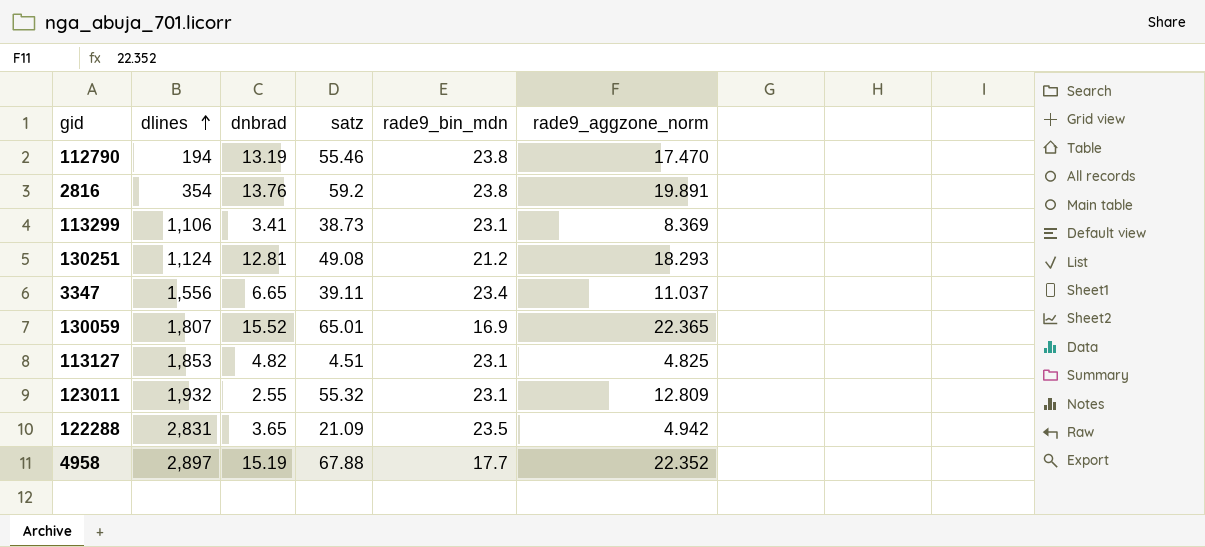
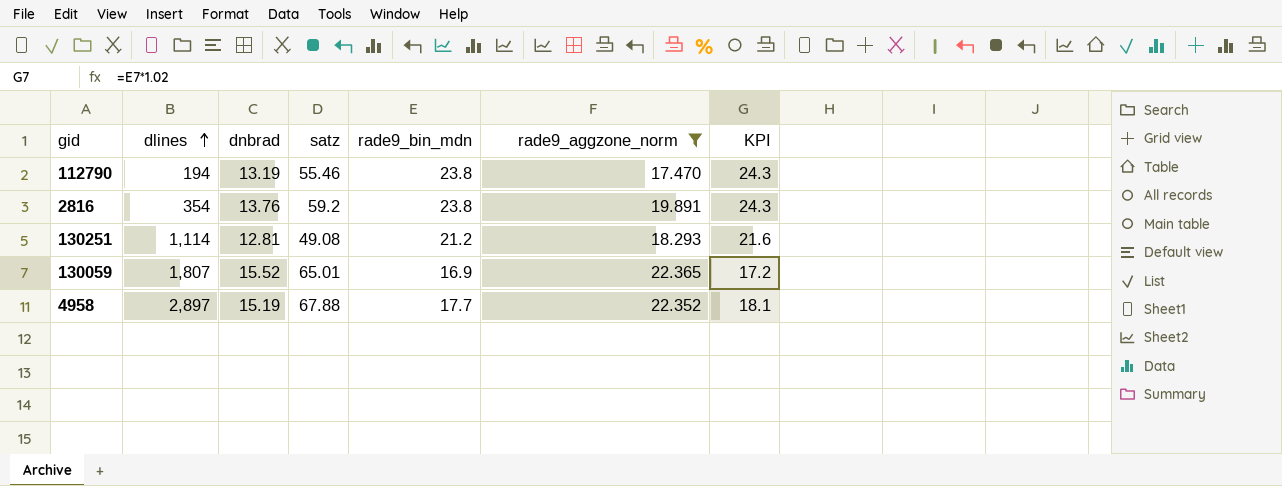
filter: none -> rade9_aggzone_norm >= 17.470
column KPI | formula: none -> [rade9_bin_mdn] * 1.02
130251 | dlines: 1,124 -> 1,114

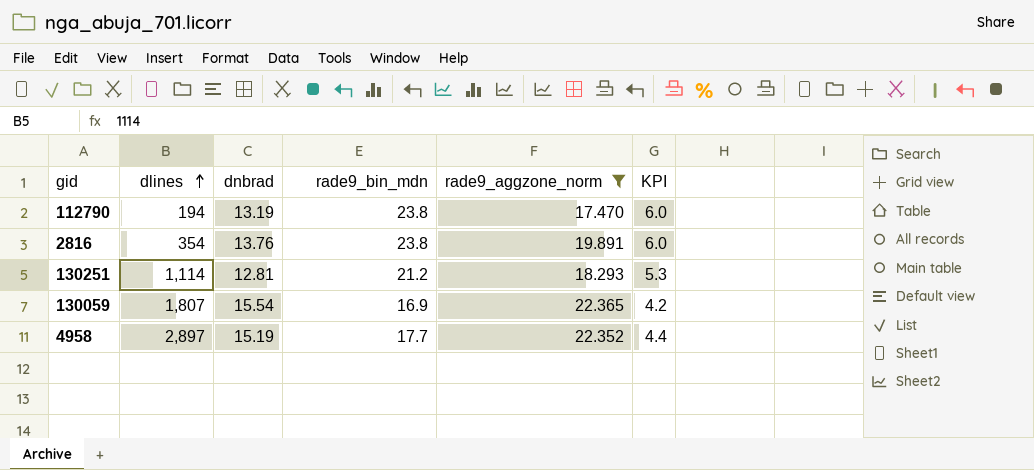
column satz | position: 4 -> none
column KPI | formula: [rade9_bin_mdn] * 1.02 -> [rade9_bin_mdn] * 0.25
130059 | dnbrad: 15.52 -> 15.54

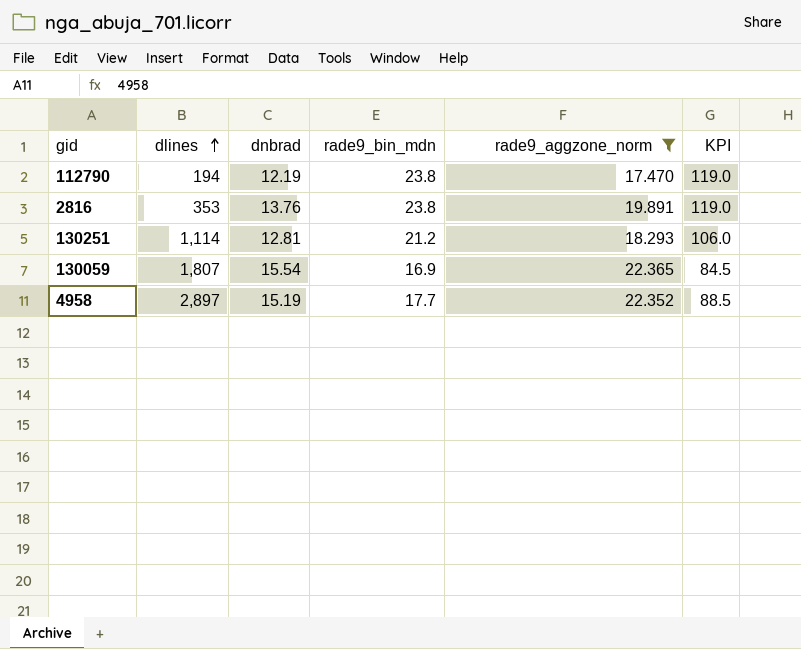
column KPI | formula: [rade9_bin_mdn] * 0.25 -> [rade9_bin_mdn] * 5
112790 | dnbrad: 13.19 -> 12.19
2816 | dlines: 354 -> 353

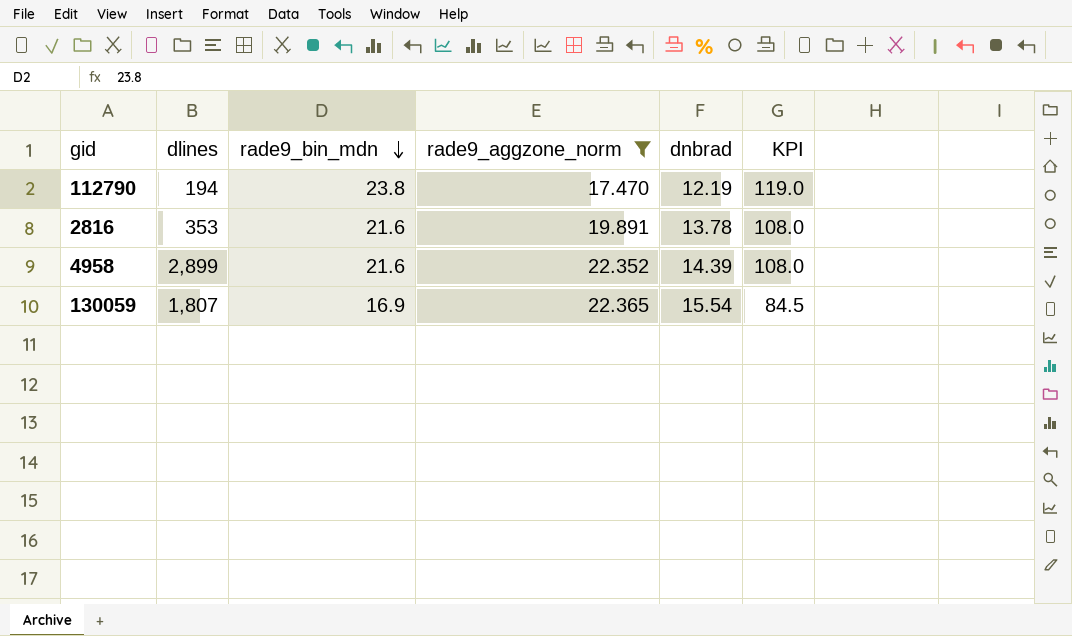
row order: dlines ascending -> rade9_bin_mdn descending
column dnbrad | position: 3 -> 5
row 130251: 1,114 | 12.81 | 21.2 | 18.293 | 106.0 -> none
2816 | rade9_bin_mdn: 23.8 -> 21.6
2816 | dnbrad: 13.76 -> 13.78
2816 | KPI: 119.0 -> 108.0
4958 | dlines: 2,897 -> 2,899
4958 | rade9_bin_mdn: 17.7 -> 21.6
4958 | dnbrad: 15.19 -> 14.39
4958 | KPI: 88.5 -> 108.0

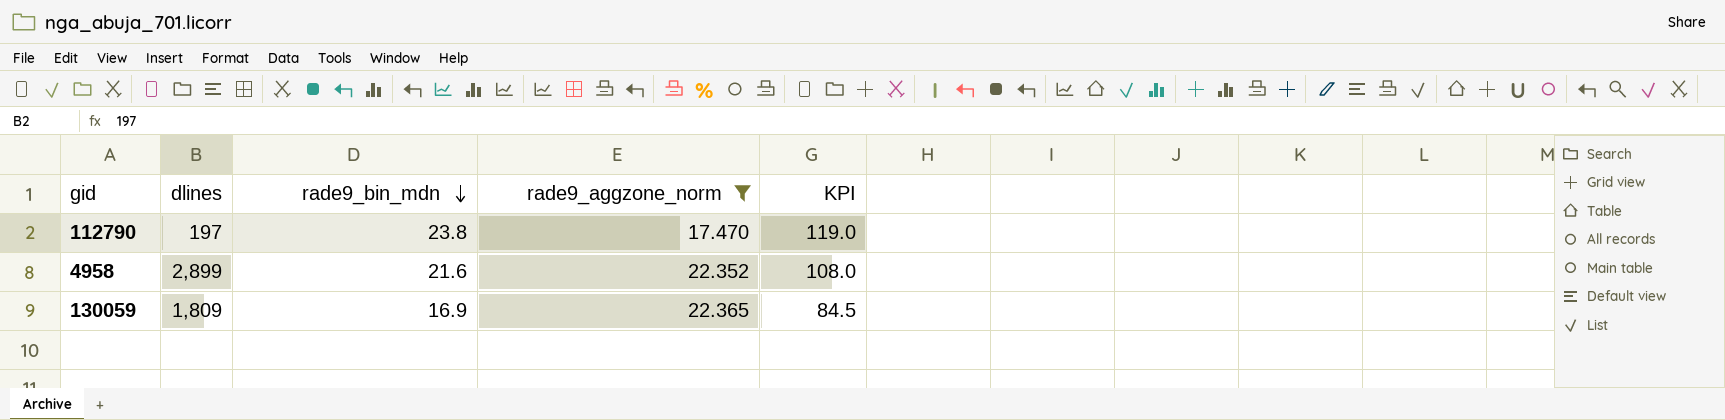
column dnbrad | position: 5 -> none
row 2816: 353 | 21.6 | 19.891 | 13.78 | 108.0 -> none
112790 | dlines: 194 -> 197
130059 | dlines: 1,807 -> 1,809

